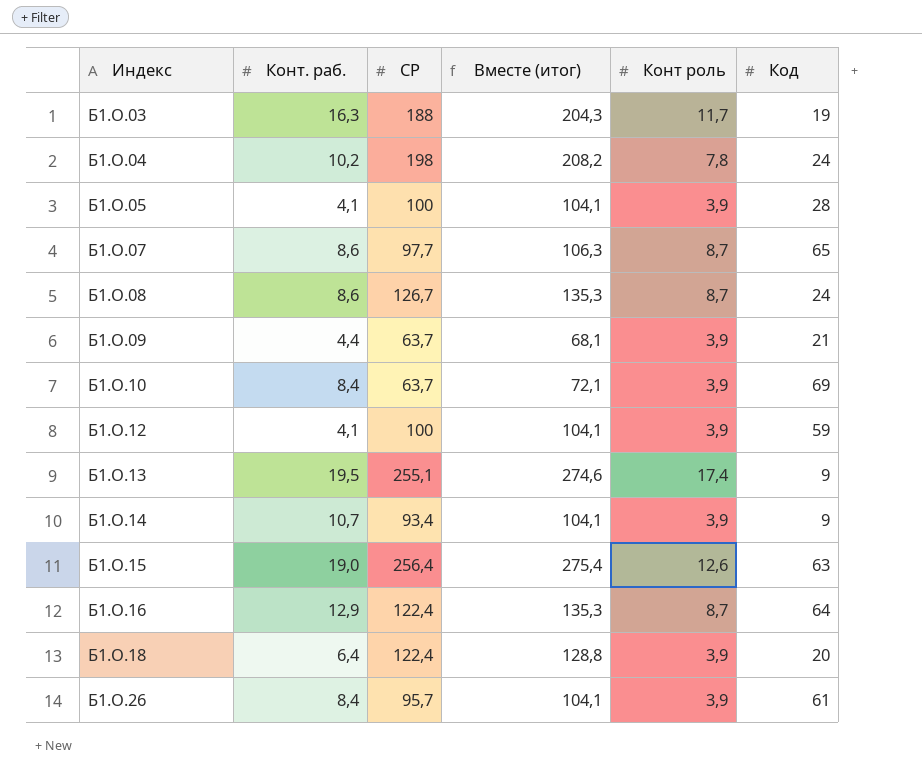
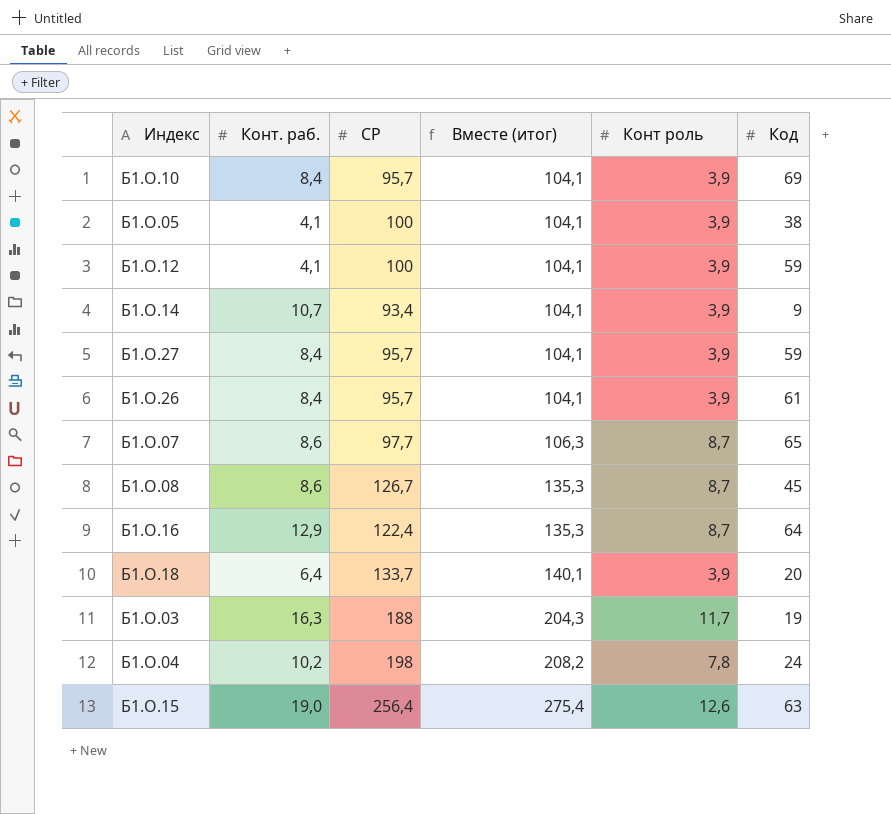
row order: Индекс ascending -> Вместе (итог) ascending
row Б1.О.09: 4,4 | 63,7 | 68,1 | 3,9 | 21 -> none
row Б1.О.13: 19,5 | 255,1 | 274,6 | 17,4 | 9 -> none
Б1.О.10 | СР: 63,7 -> 95,7
Б1.О.10 | Вместе (итог): 72,1 -> 104,1
Б1.О.05 | Код: 28 -> 38
row Б1.О.27: none -> 8,4 | 95,7 | 104,1 | 3,9 | 59
Б1.О.08 | Код: 24 -> 45
Б1.О.18 | СР: 122,4 -> 133,7
Б1.О.18 | Вместе (итог): 128,8 -> 140,1

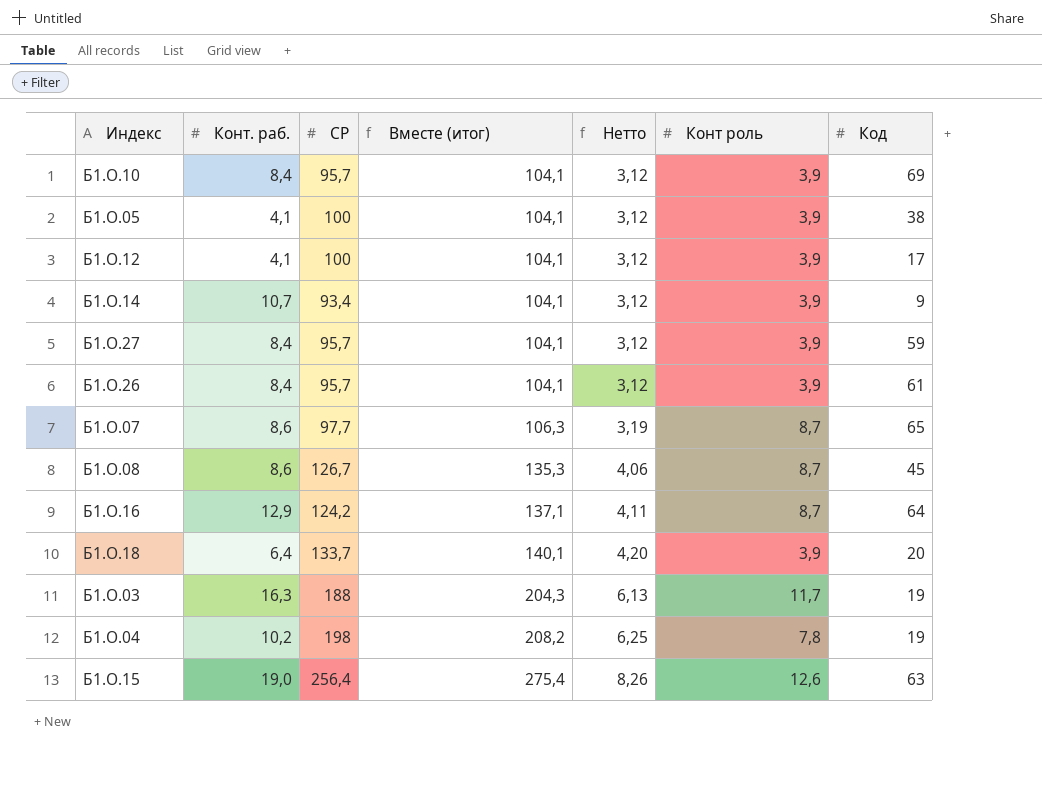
column Нетто | formula: none -> [Вместе (итог)] * 0,03
Б1.О.12 | Код: 59 -> 17
Б1.О.16 | СР: 122,4 -> 124,2
Б1.О.16 | Вместе (итог): 135,3 -> 137,1
Б1.О.04 | Код: 24 -> 19

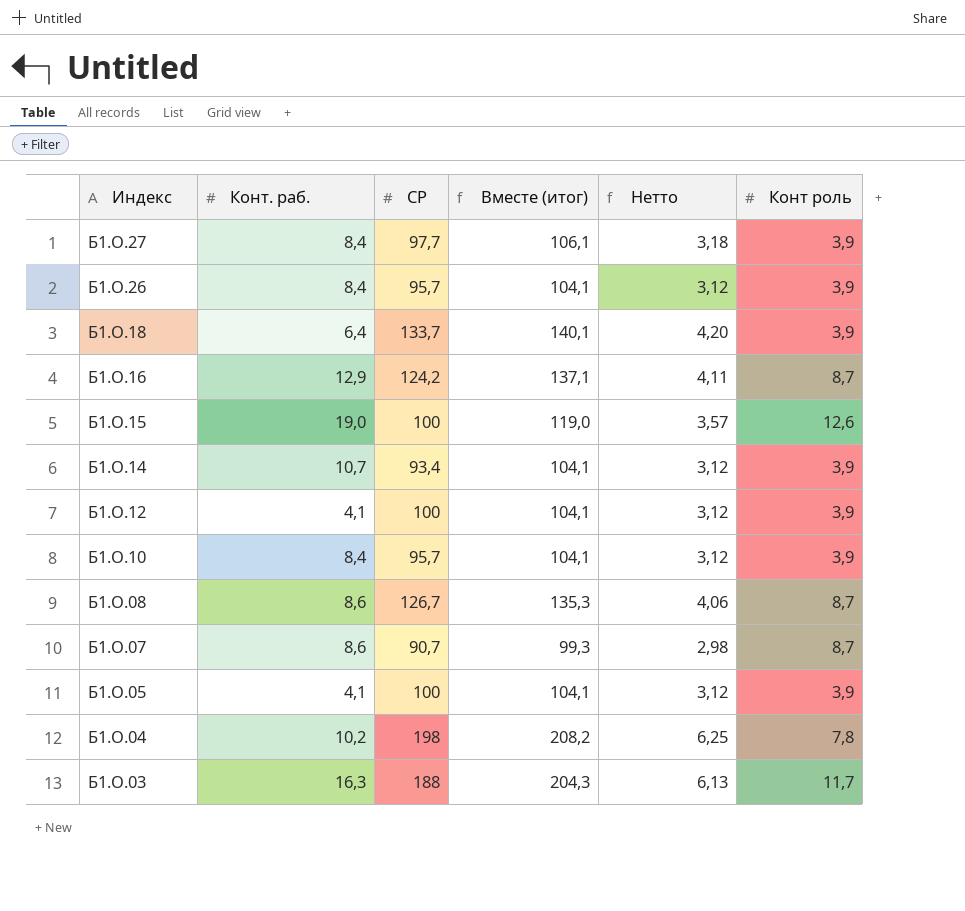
row order: Вместе (итог) ascending -> Индекс descending
column Код | position: 7 -> none
Б1.О.27 | СР: 95,7 -> 97,7
Б1.О.27 | Вместе (итог): 104,1 -> 106,1
Б1.О.27 | Нетто: 3,12 -> 3,18
Б1.О.15 | СР: 256,4 -> 100
Б1.О.15 | Вместе (итог): 275,4 -> 119,0
Б1.О.15 | Нетто: 8,26 -> 3,57
Б1.О.07 | СР: 97,7 -> 90,7
Б1.О.07 | Вместе (итог): 106,3 -> 99,3
Б1.О.07 | Нетто: 3,19 -> 2,98

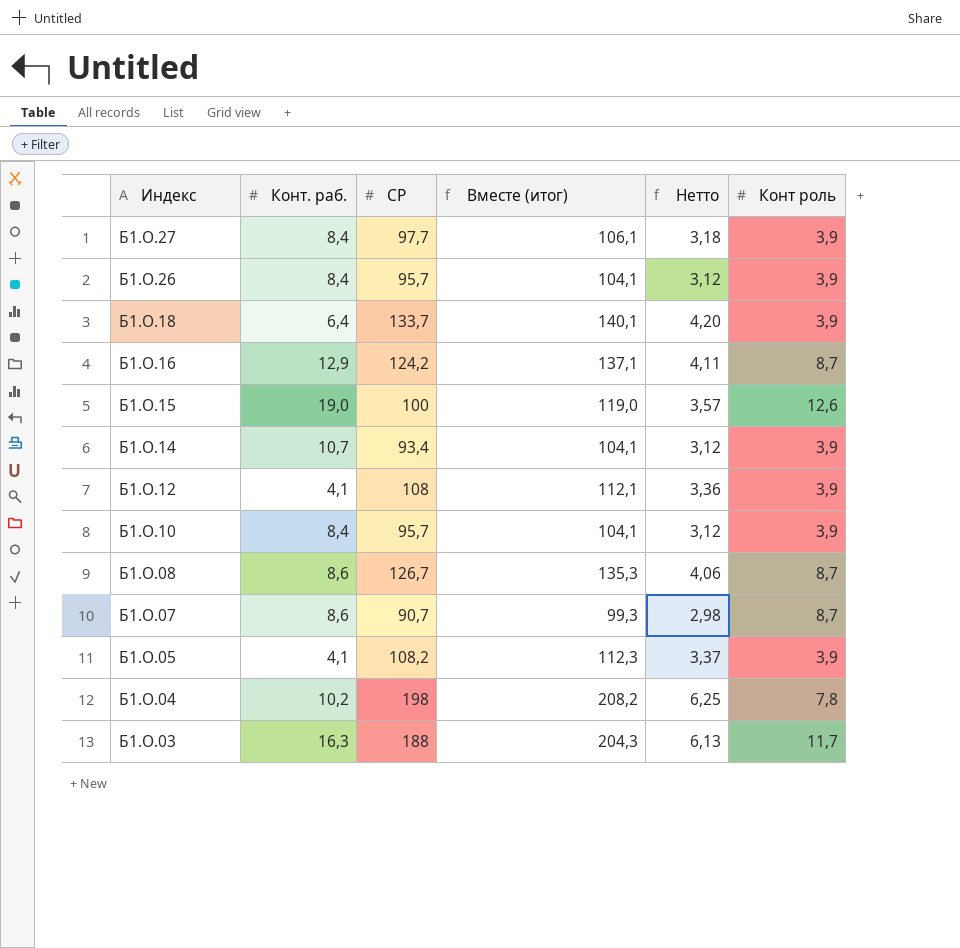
Б1.О.12 | СР: 100 -> 108
Б1.О.12 | Вместе (итог): 104,1 -> 112,1
Б1.О.12 | Нетто: 3,12 -> 3,36
Б1.О.05 | СР: 100 -> 108,2
Б1.О.05 | Вместе (итог): 104,1 -> 112,3
Б1.О.05 | Нетто: 3,12 -> 3,37

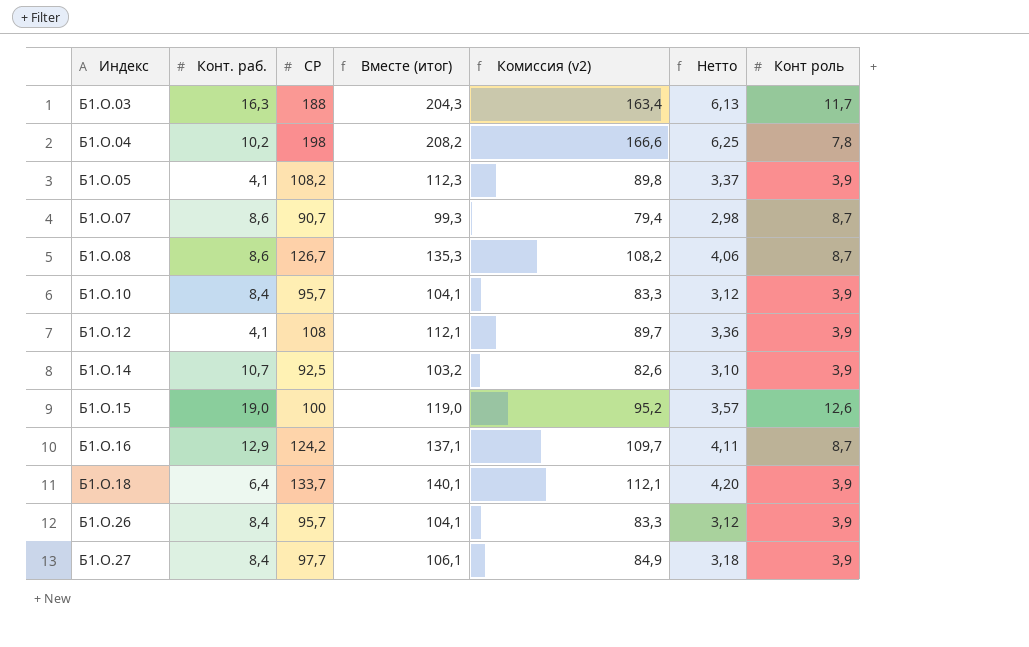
row order: Индекс descending -> Индекс ascending
column Комиссия (v2) | formula: none -> [Вместе (итог)] * 0,8
Б1.О.14 | СР: 93,4 -> 92,5
Б1.О.14 | Вместе (итог): 104,1 -> 103,2
Б1.О.14 | Нетто: 3,12 -> 3,10

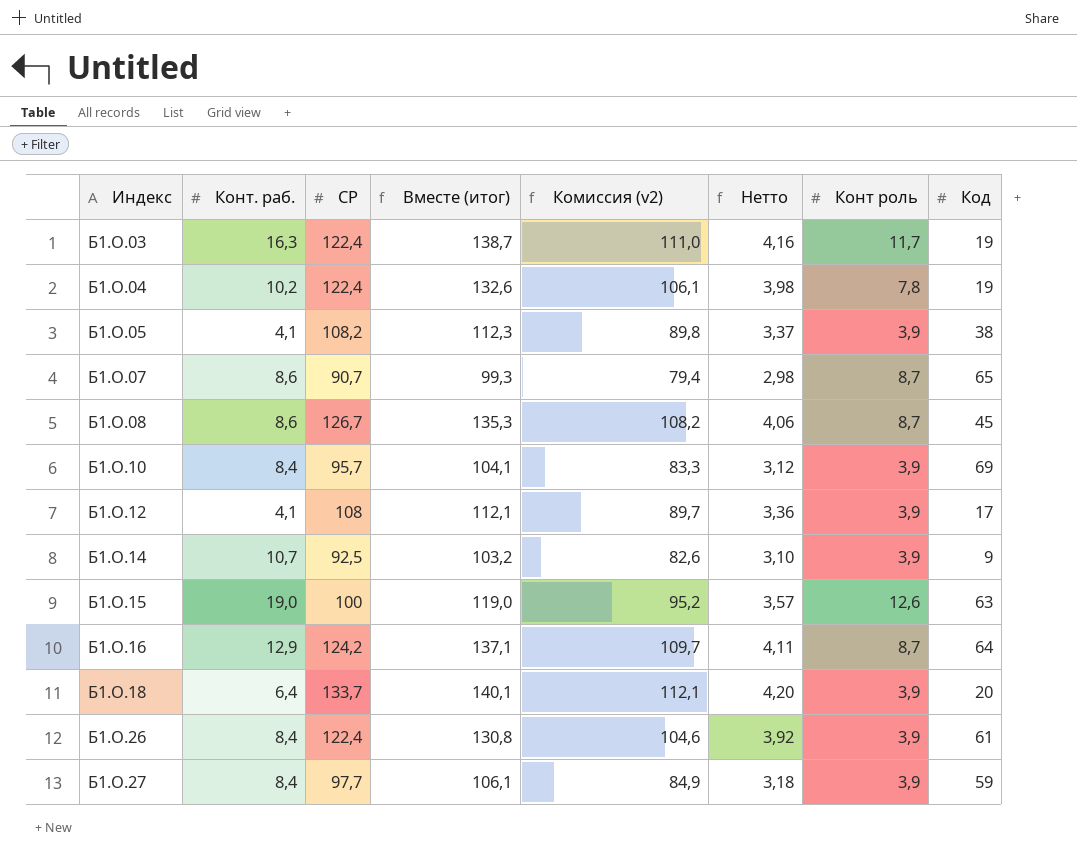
column Код | position: none -> 8
Б1.О.03 | СР: 188 -> 122,4
Б1.О.03 | Вместе (итог): 204,3 -> 138,7
Б1.О.03 | Комиссия (v2): 163,4 -> 111,0
Б1.О.03 | Нетто: 6,13 -> 4,16
Б1.О.04 | СР: 198 -> 122,4
Б1.О.04 | Вместе (итог): 208,2 -> 132,6
Б1.О.04 | Комиссия (v2): 166,6 -> 106,1
Б1.О.04 | Нетто: 6,25 -> 3,98
Б1.О.26 | СР: 95,7 -> 122,4
Б1.О.26 | Вместе (итог): 104,1 -> 130,8
Б1.О.26 | Комиссия (v2): 83,3 -> 104,6
Б1.О.26 | Нетто: 3,12 -> 3,92

